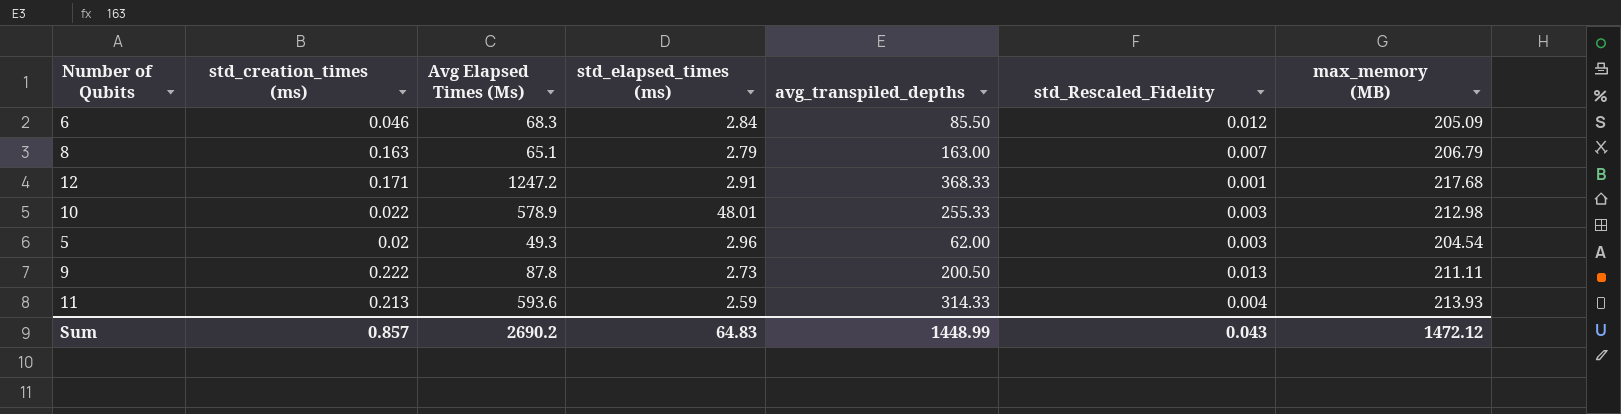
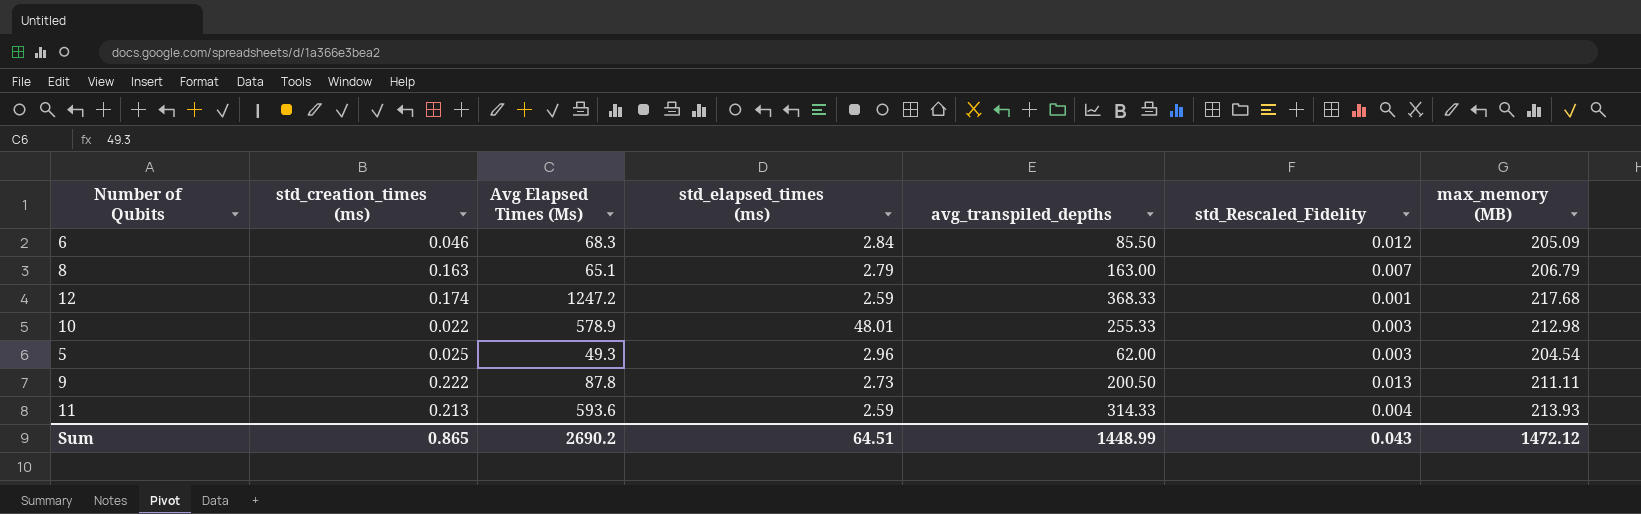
12 | std_creation_times (ms): 0.171 -> 0.174
12 | std_elapsed_times (ms): 2.91 -> 2.59
5 | std_creation_times (ms): 0.02 -> 0.025
Sum | std_creation_times (ms): 0.857 -> 0.865
Sum | std_elapsed_times (ms): 64.83 -> 64.51

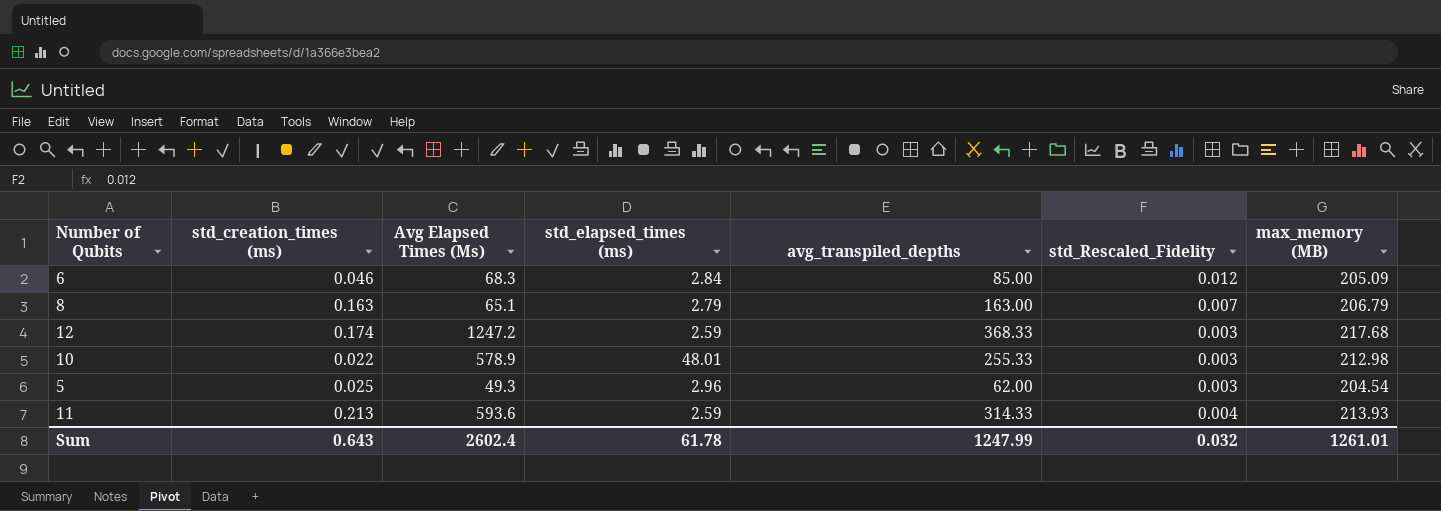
row 9: 0.222 | 87.8 | 2.73 | 200.50 | 0.013 | 211.11 -> none
6 | avg_transpiled_depths: 85.50 -> 85.00
12 | std_Rescaled_Fidelity: 0.001 -> 0.003
Sum | std_creation_times (ms): 0.865 -> 0.643
Sum | Avg Elapsed Times (Ms): 2690.2 -> 2602.4
Sum | std_elapsed_times (ms): 64.51 -> 61.78
Sum | avg_transpiled_depths: 1448.99 -> 1247.99
Sum | std_Rescaled_Fidelity: 0.043 -> 0.032
Sum | max_memory (MB): 1472.12 -> 1261.01

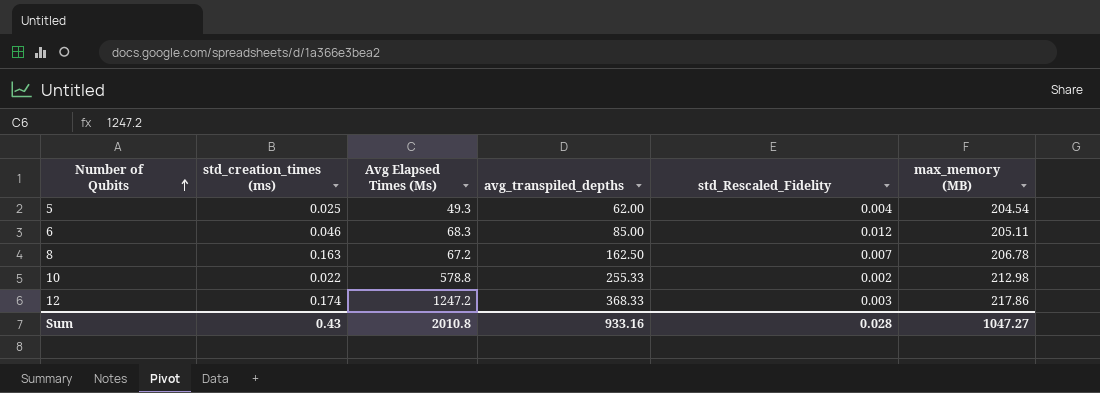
row order: none -> Number of Qubits ascending
column std_elapsed_times (ms) | position: 4 -> none
row 11: 0.213 | 593.6 | 2.59 | 314.33 | 0.004 | 213.93 -> none
5 | std_Rescaled_Fidelity: 0.003 -> 0.004
6 | max_memory (MB): 205.09 -> 205.11
8 | Avg Elapsed Times (Ms): 65.1 -> 67.2
8 | avg_transpiled_depths: 163.00 -> 162.50
8 | max_memory (MB): 206.79 -> 206.78
10 | Avg Elapsed Times (Ms): 578.9 -> 578.8
10 | std_Rescaled_Fidelity: 0.003 -> 0.002
12 | max_memory (MB): 217.68 -> 217.86
Sum | std_creation_times (ms): 0.643 -> 0.43
Sum | Avg Elapsed Times (Ms): 2602.4 -> 2010.8
Sum | avg_transpiled_depths: 1247.99 -> 933.16
Sum | std_Rescaled_Fidelity: 0.032 -> 0.028
Sum | max_memory (MB): 1261.01 -> 1047.27

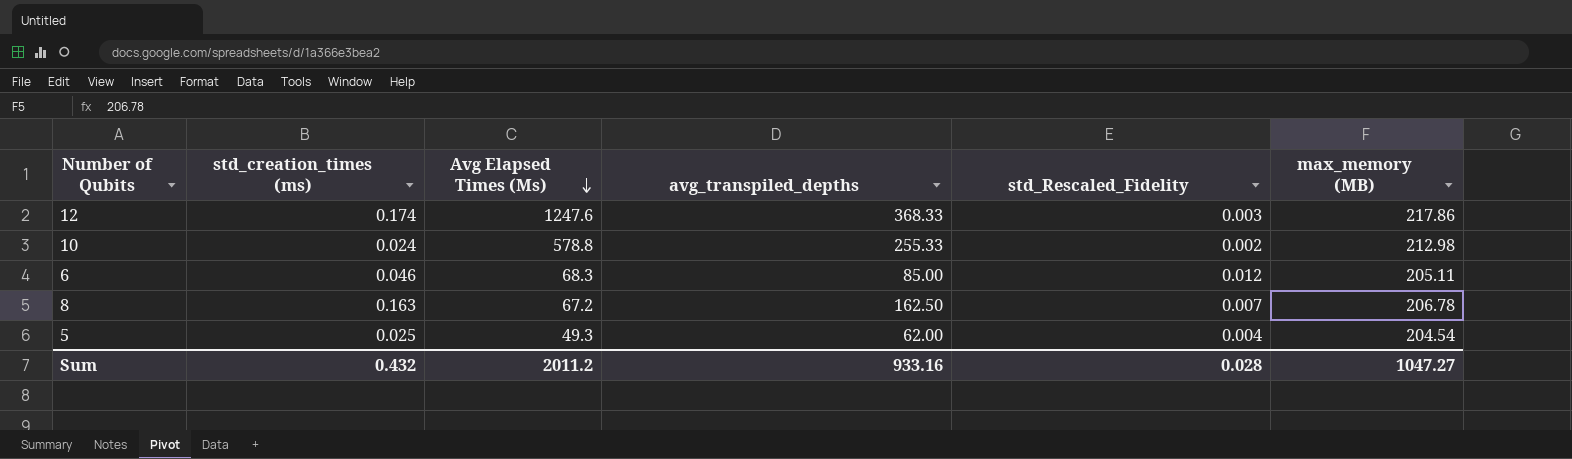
row order: Number of Qubits ascending -> Avg Elapsed Times (Ms) descending
12 | Avg Elapsed Times (Ms): 1247.2 -> 1247.6
10 | std_creation_times (ms): 0.022 -> 0.024
Sum | std_creation_times (ms): 0.43 -> 0.432
Sum | Avg Elapsed Times (Ms): 2010.8 -> 2011.2

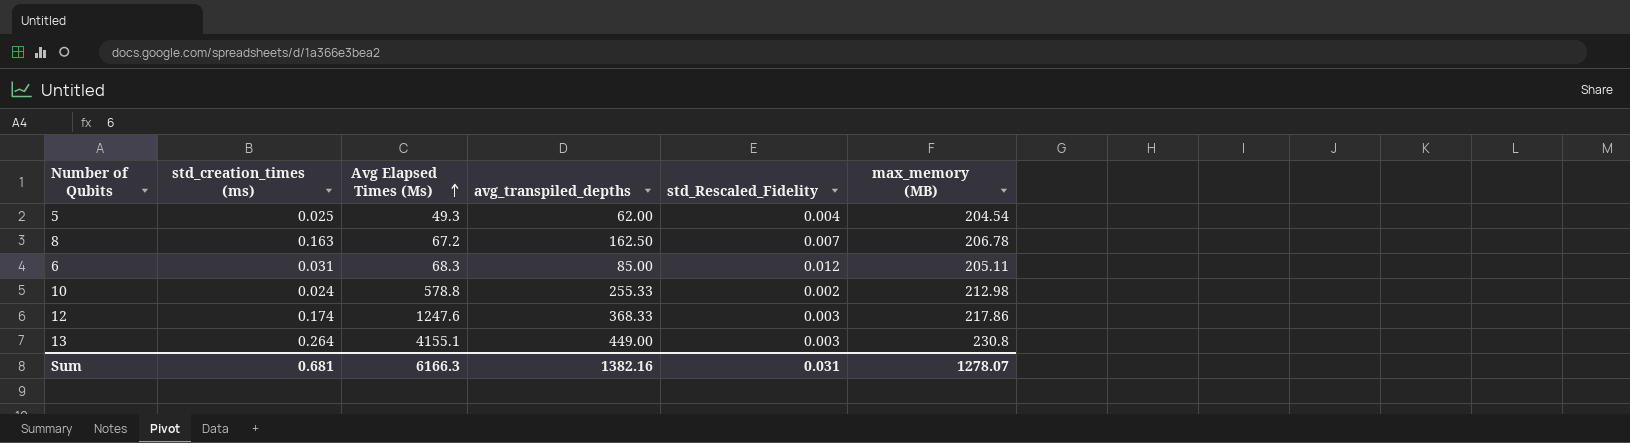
row order: Avg Elapsed Times (Ms) descending -> Avg Elapsed Times (Ms) ascending
6 | std_creation_times (ms): 0.046 -> 0.031
row 13: none -> 0.264 | 4155.1 | 449.00 | 0.003 | 230.8
Sum | std_creation_times (ms): 0.432 -> 0.681
Sum | Avg Elapsed Times (Ms): 2011.2 -> 6166.3
Sum | avg_transpiled_depths: 933.16 -> 1382.16
Sum | std_Rescaled_Fidelity: 0.028 -> 0.031
Sum | max_memory (MB): 1047.27 -> 1278.07

